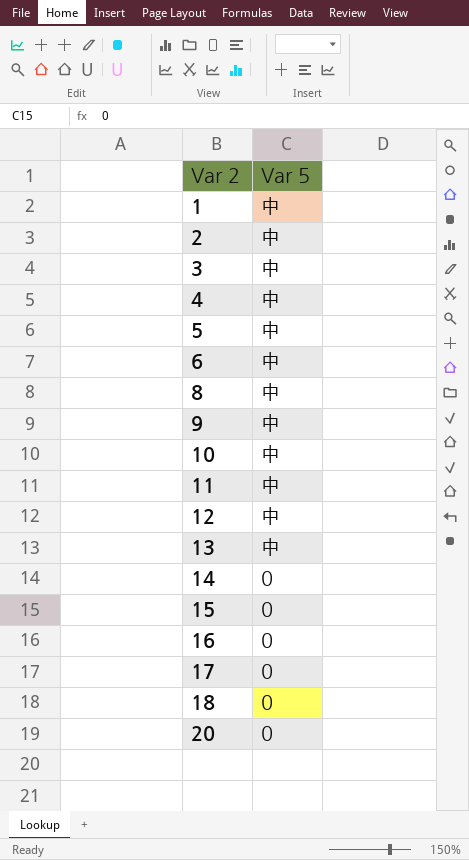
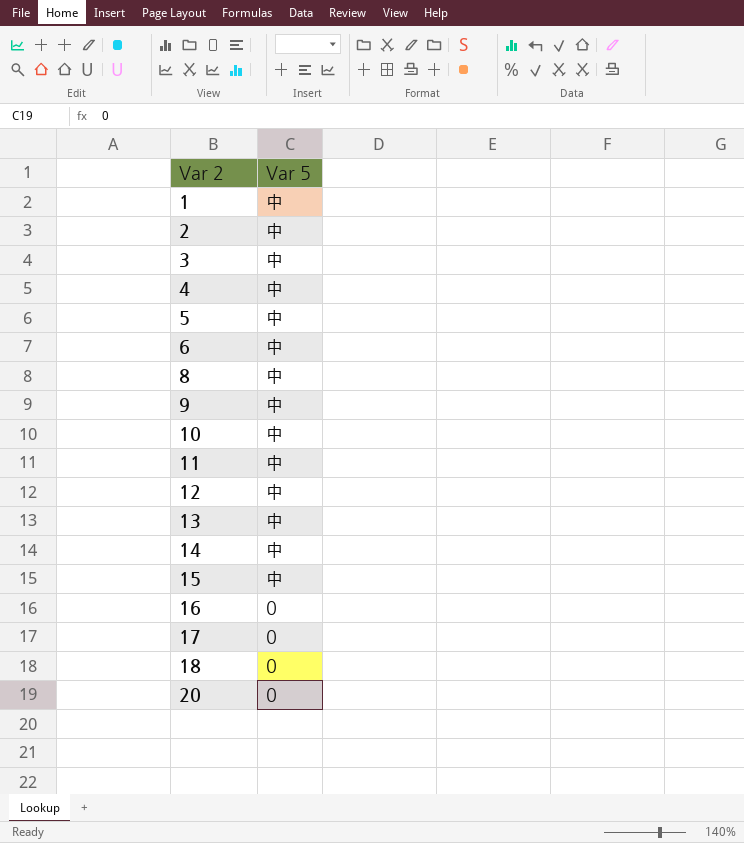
14 | Var 5: 0 -> 中
15 | Var 5: 0 -> 中

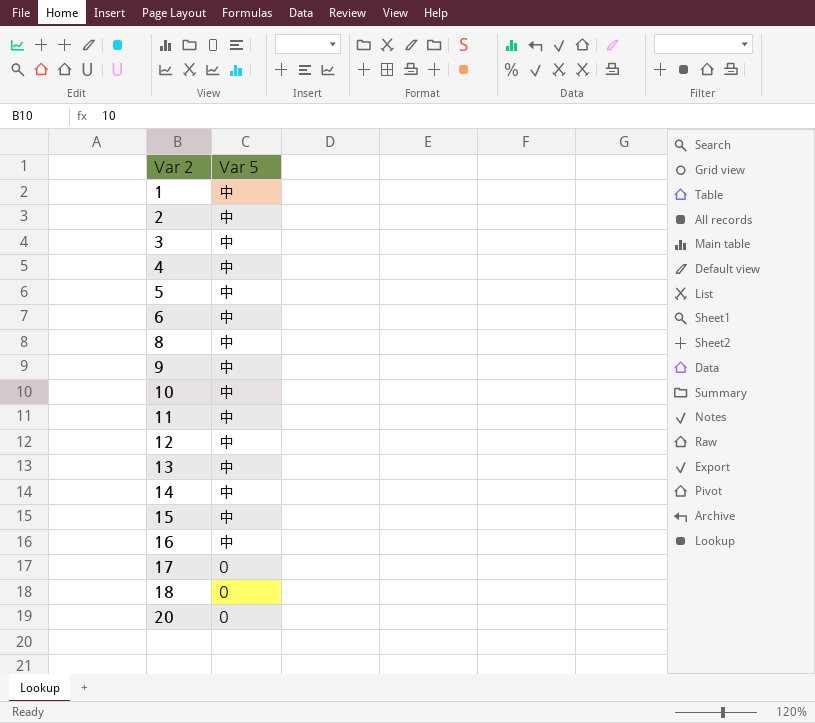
16 | Var 5: 0 -> 中

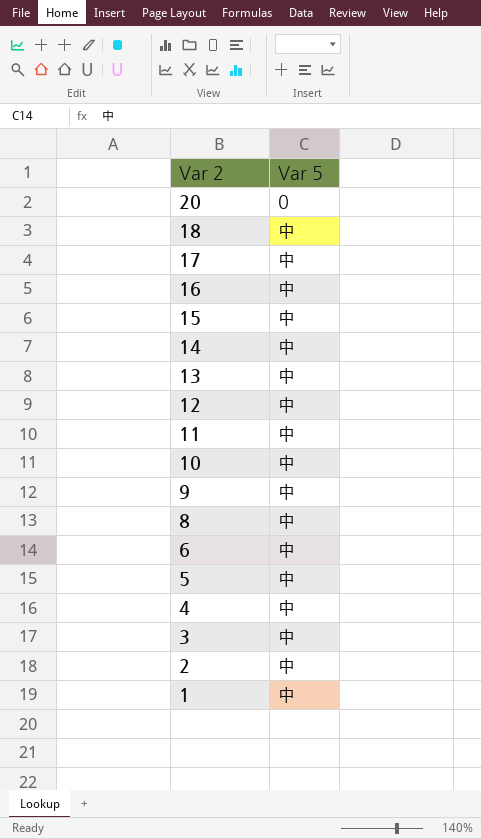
row order: Var 2 ascending -> Var 2 descending
18 | Var 5: 0 -> 中
17 | Var 5: 0 -> 中

